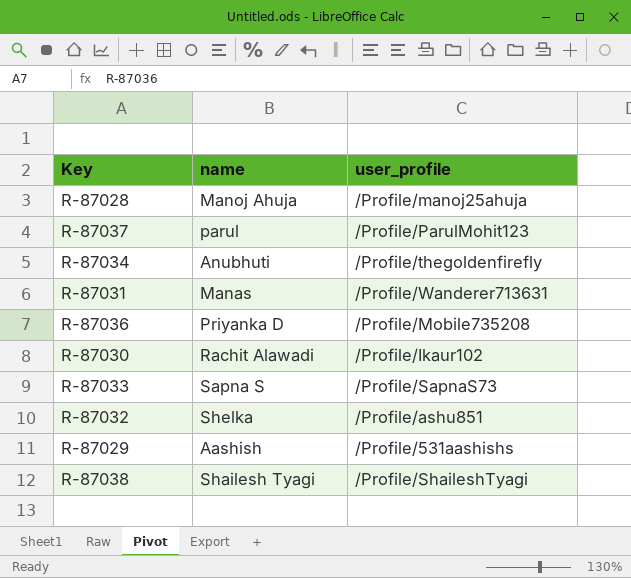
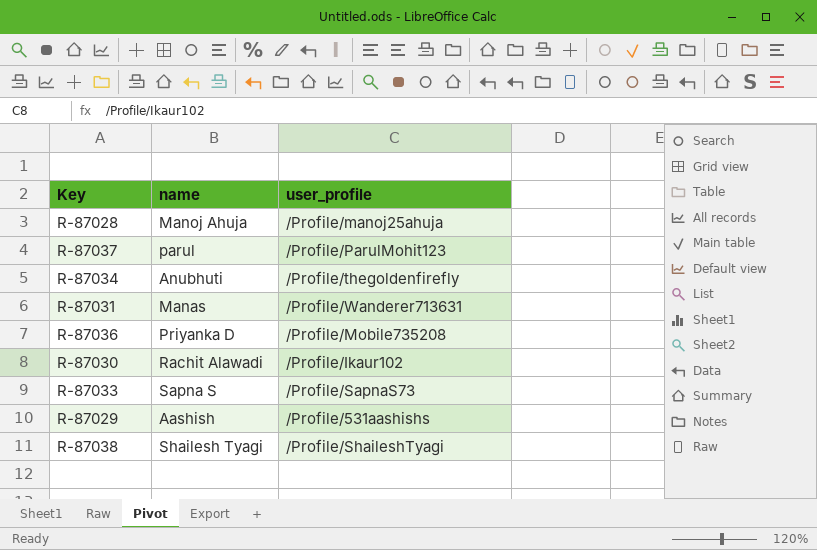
row R-87032: Shelka | /Profile/ashu851 -> none

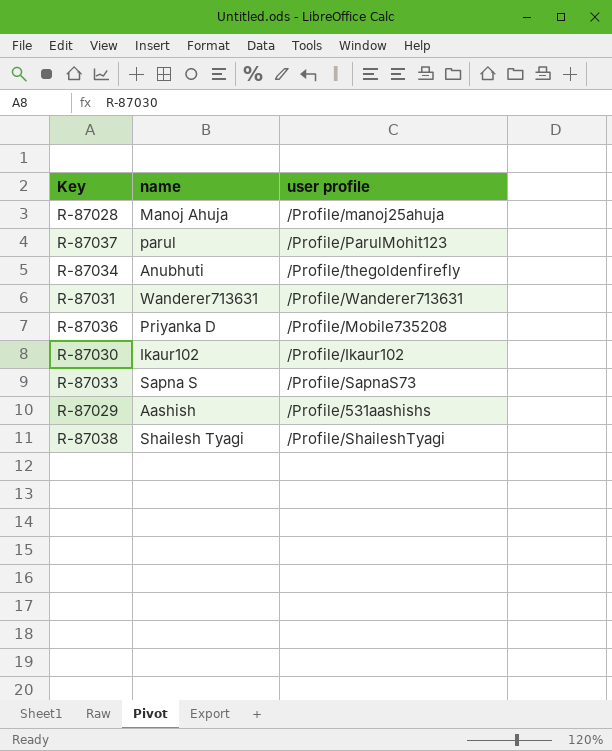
column name: user_profile -> user profile
R-87031 | name: Manas -> Wanderer713631
R-87030 | name: Rachit Alawadi -> Ikaur102

